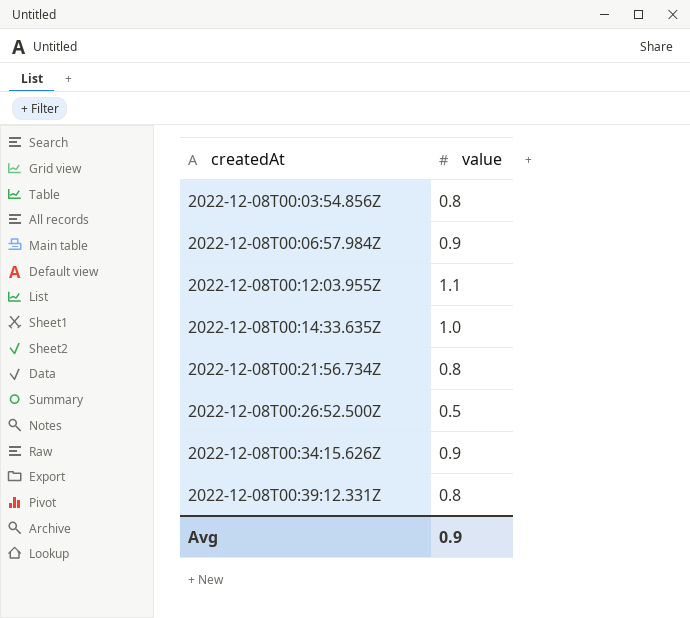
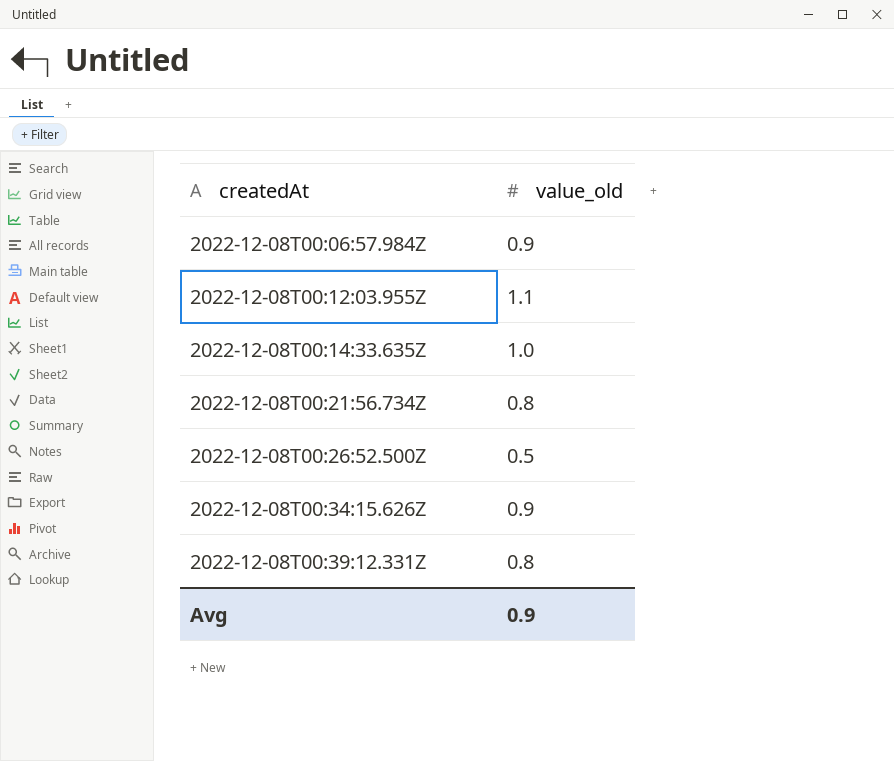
column name: value -> value_old
row 2022-12-08T00:03:54.856Z: 0.8 -> none

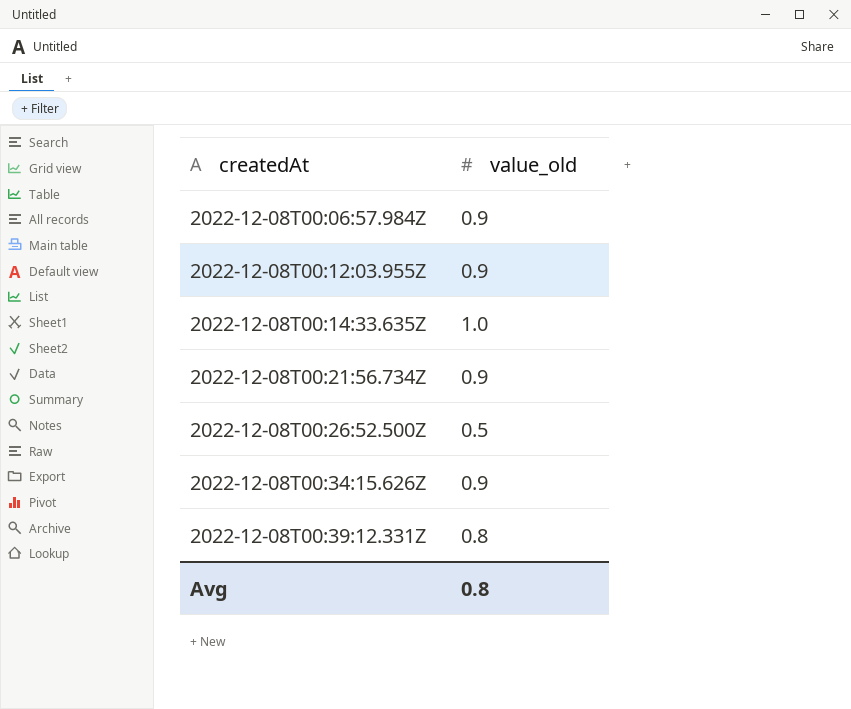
2022-12-08T00:12:03.955Z | value_old: 1.1 -> 0.9
2022-12-08T00:21:56.734Z | value_old: 0.8 -> 0.9
Avg | value_old: 0.9 -> 0.8

